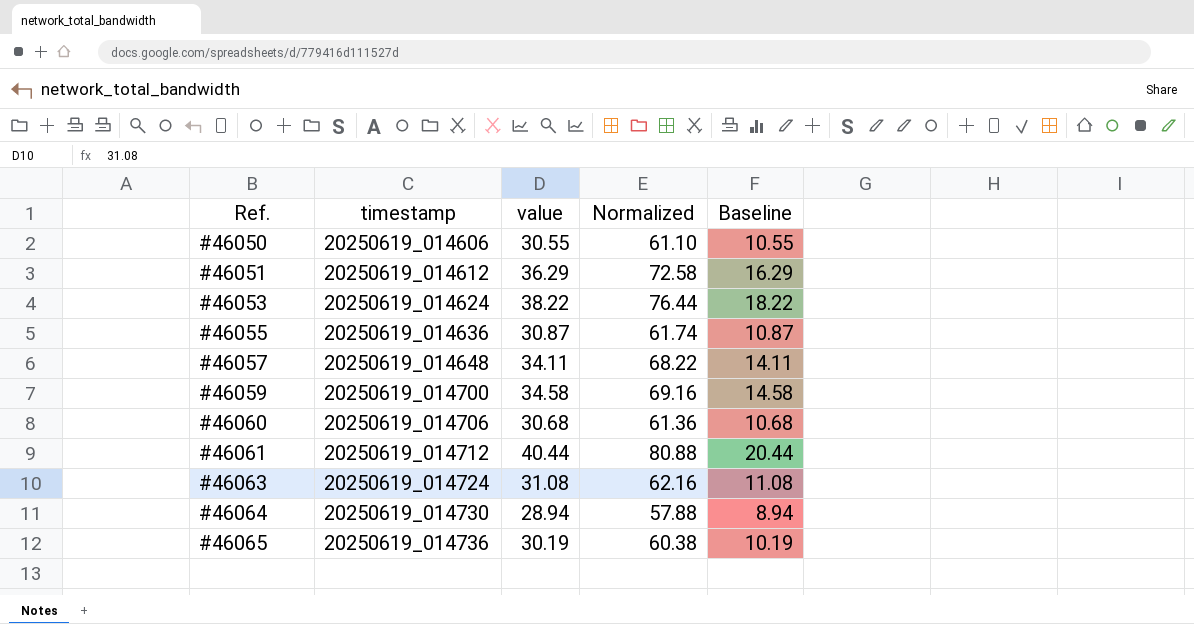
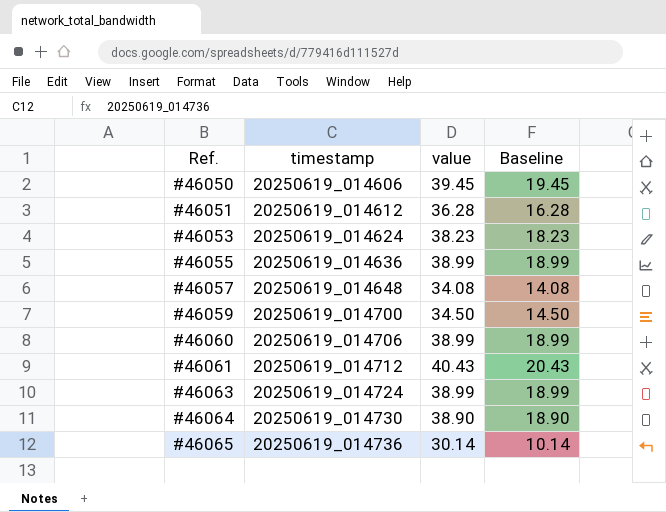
column Normalized | formula: [value] * 2 -> none
#46050 | value: 30.55 -> 39.45
#46050 | Baseline: 10.55 -> 19.45
#46051 | value: 36.29 -> 36.28
#46051 | Baseline: 16.29 -> 16.28
#46053 | value: 38.22 -> 38.23
#46053 | Baseline: 18.22 -> 18.23
#46055 | value: 30.87 -> 38.99
#46055 | Baseline: 10.87 -> 18.99
#46057 | value: 34.11 -> 34.08
#46057 | Baseline: 14.11 -> 14.08
#46059 | value: 34.58 -> 34.50
#46059 | Baseline: 14.58 -> 14.50
#46060 | value: 30.68 -> 38.99
#46060 | Baseline: 10.68 -> 18.99
#46061 | value: 40.44 -> 40.43
#46061 | Baseline: 20.44 -> 20.43
#46063 | value: 31.08 -> 38.99
#46063 | Baseline: 11.08 -> 18.99
#46064 | value: 28.94 -> 38.90
#46064 | Baseline: 8.94 -> 18.90
#46065 | value: 30.19 -> 30.14
#46065 | Baseline: 10.19 -> 10.14

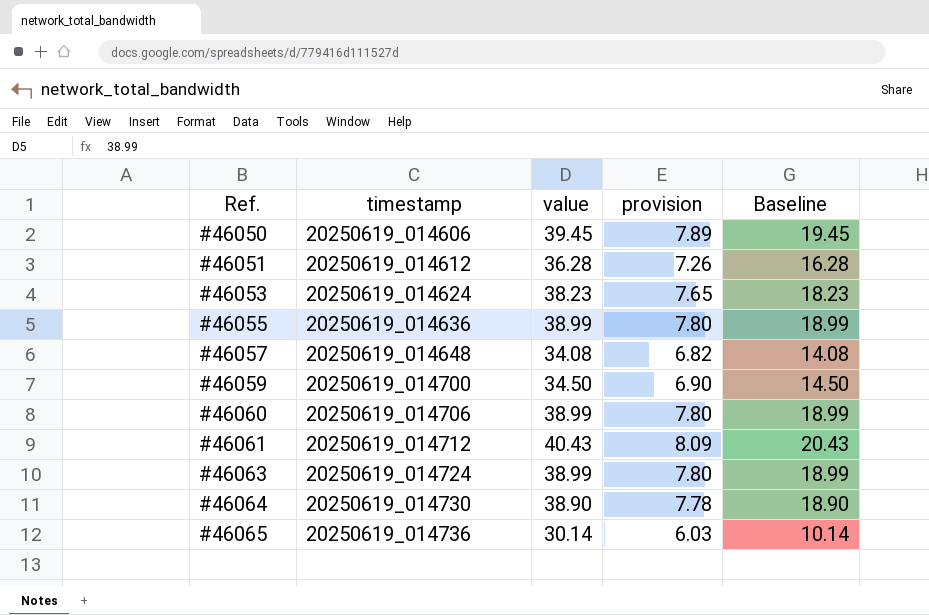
column provision | formula: none -> [value] * 0.2

